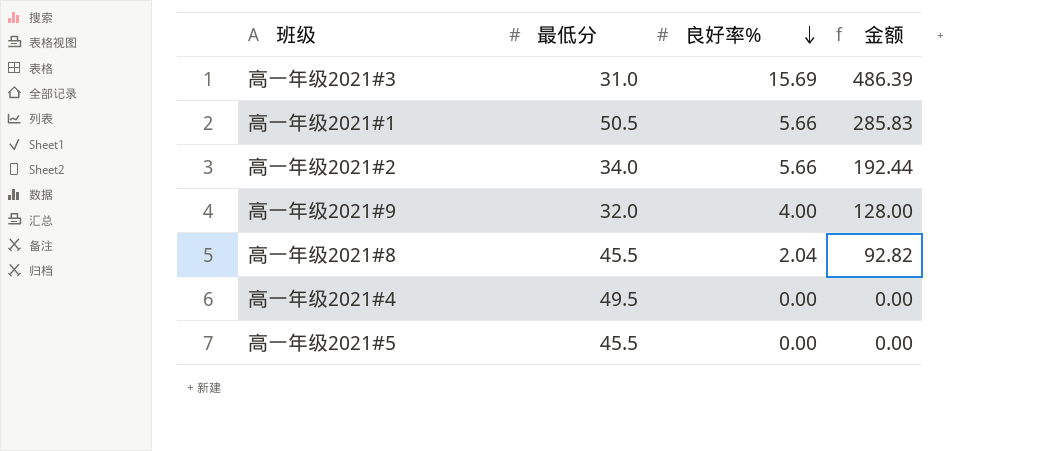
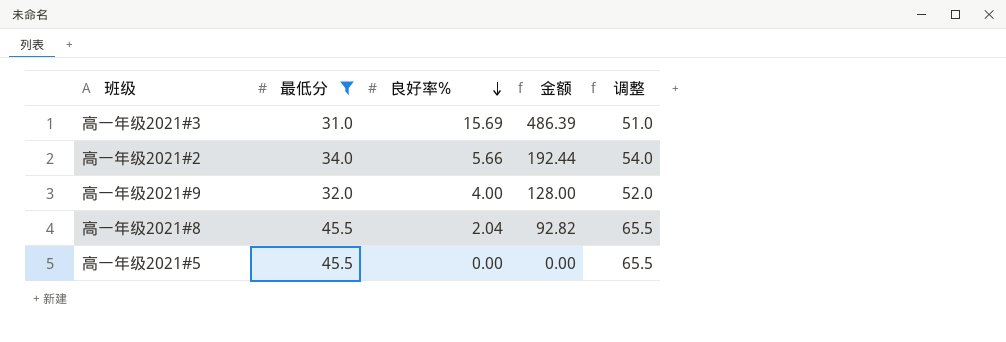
filter: none -> 最低分 <= 45.5
column 调整 | formula: none -> [最低分] + 20

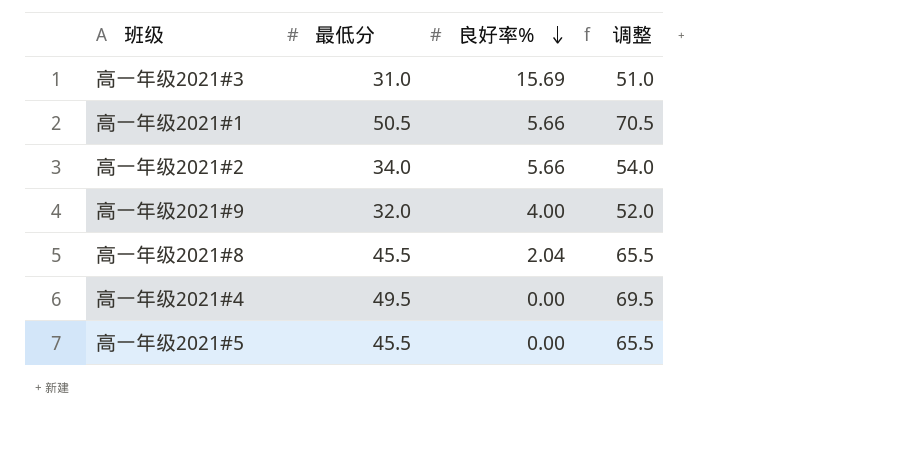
filter: 最低分 <= 45.5 -> none
column 金额 | formula: [最低分] * [良好率%] -> none

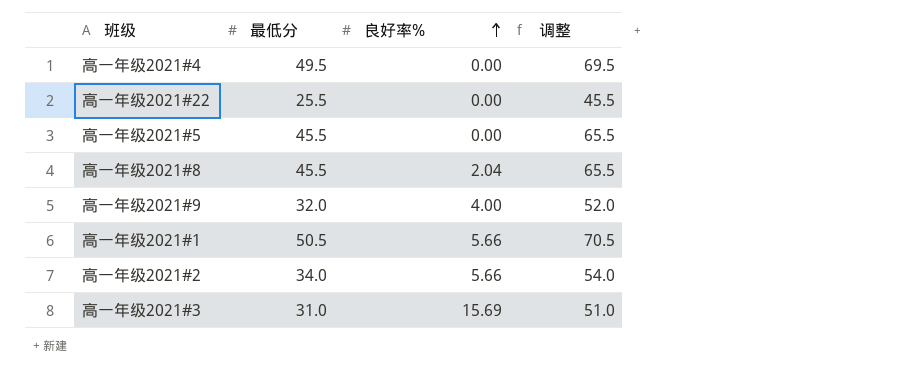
row order: 良好率% descending -> 良好率% ascending
row 高一年级2021#22: none -> 25.5 | 0.00 | 45.5

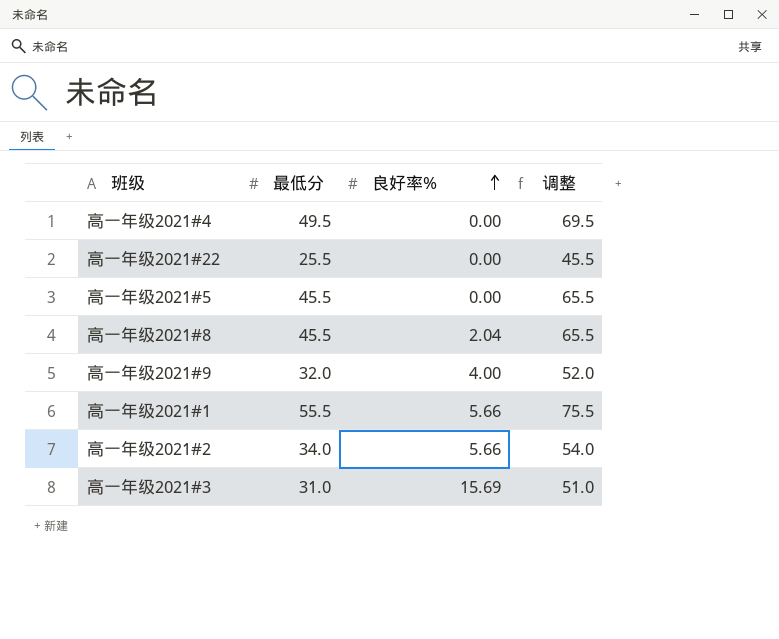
高一年级2021#1 | 最低分: 50.5 -> 55.5
高一年级2021#1 | 调整: 70.5 -> 75.5

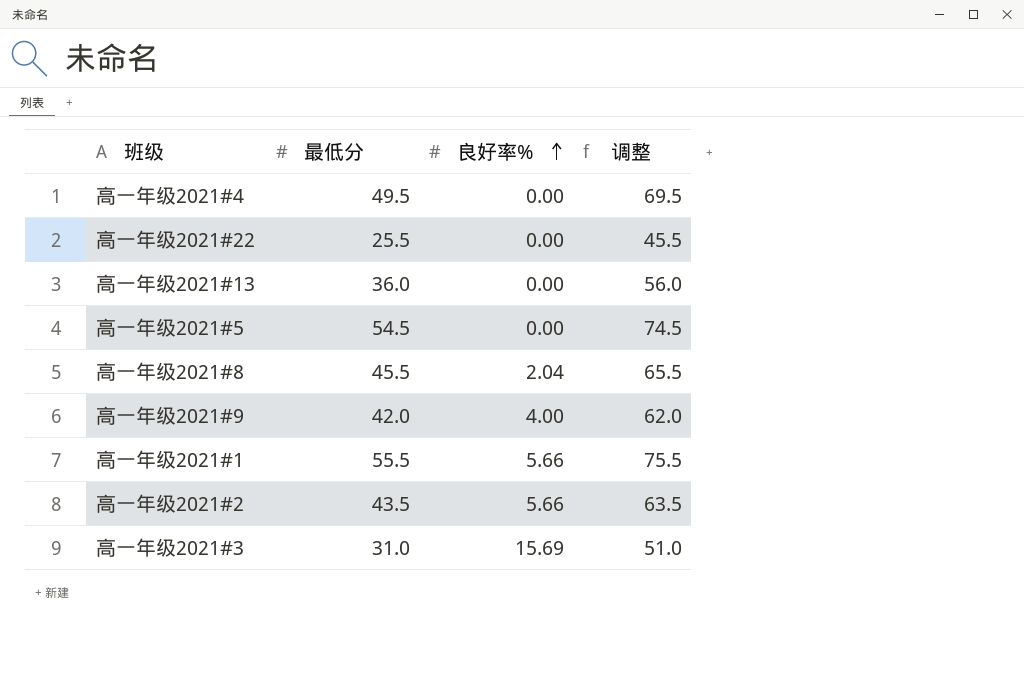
row 高一年级2021#13: none -> 36.0 | 0.00 | 56.0
高一年级2021#5 | 最低分: 45.5 -> 54.5
高一年级2021#5 | 调整: 65.5 -> 74.5
高一年级2021#9 | 最低分: 32.0 -> 42.0
高一年级2021#9 | 调整: 52.0 -> 62.0
高一年级2021#2 | 最低分: 34.0 -> 43.5
高一年级2021#2 | 调整: 54.0 -> 63.5

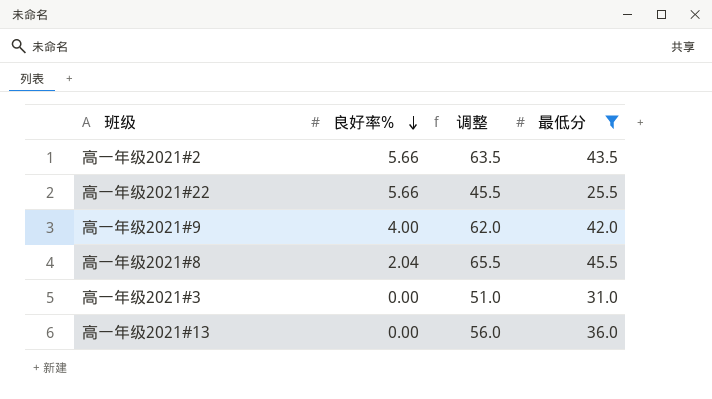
filter: none -> 最低分 <= 45.5
row order: 良好率% ascending -> 良好率% descending
column 最低分 | position: 2 -> 4
高一年级2021#22 | 良好率%: 0.00 -> 5.66
高一年级2021#3 | 良好率%: 15.69 -> 0.00

